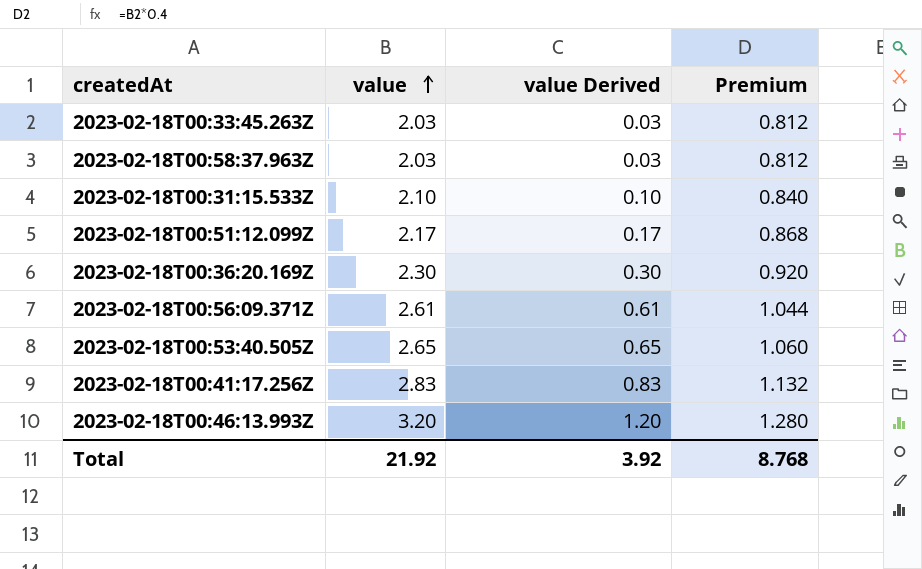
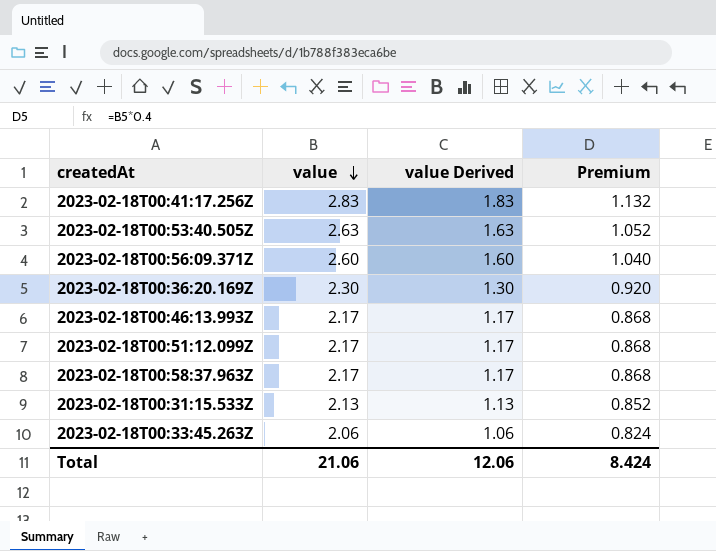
row order: value ascending -> value descending
column value Derived | formula: [value] - 2 -> [value] - 1
2023-02-18T00:53:40.505Z | value: 2.65 -> 2.63
2023-02-18T00:53:40.505Z | Premium: 1.060 -> 1.052
2023-02-18T00:56:09.371Z | value: 2.61 -> 2.60
2023-02-18T00:56:09.371Z | Premium: 1.044 -> 1.040
2023-02-18T00:46:13.993Z | value: 3.20 -> 2.17
2023-02-18T00:46:13.993Z | Premium: 1.280 -> 0.868
2023-02-18T00:58:37.963Z | value: 2.03 -> 2.17
2023-02-18T00:58:37.963Z | Premium: 0.812 -> 0.868
2023-02-18T00:31:15.533Z | value: 2.10 -> 2.13
2023-02-18T00:31:15.533Z | Premium: 0.840 -> 0.852
2023-02-18T00:33:45.263Z | value: 2.03 -> 2.06
2023-02-18T00:33:45.263Z | Premium: 0.812 -> 0.824
Total | value: 21.92 -> 21.06
Total | value Derived: 3.92 -> 12.06
Total | Premium: 8.768 -> 8.424

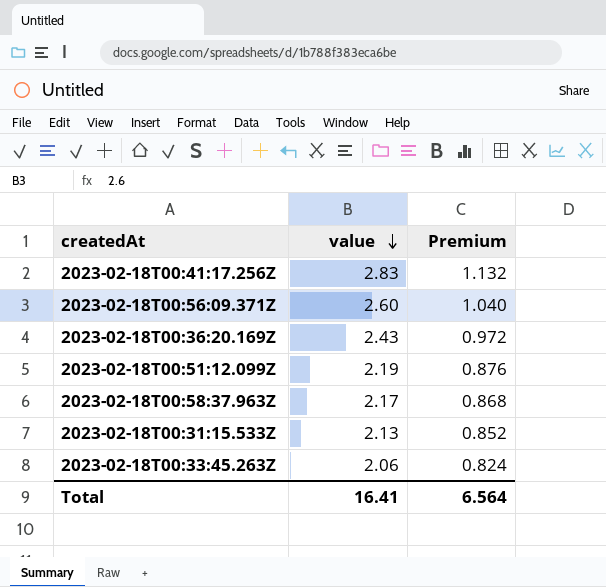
column value Derived | formula: [value] - 1 -> none
row 2023-02-18T00:53:40.505Z: 2.63 | 1.63 | 1.052 -> none
row 2023-02-18T00:46:13.993Z: 2.17 | 1.17 | 0.868 -> none
2023-02-18T00:36:20.169Z | value: 2.30 -> 2.43
2023-02-18T00:36:20.169Z | Premium: 0.920 -> 0.972
2023-02-18T00:51:12.099Z | value: 2.17 -> 2.19
2023-02-18T00:51:12.099Z | Premium: 0.868 -> 0.876
Total | value: 21.06 -> 16.41
Total | Premium: 8.424 -> 6.564

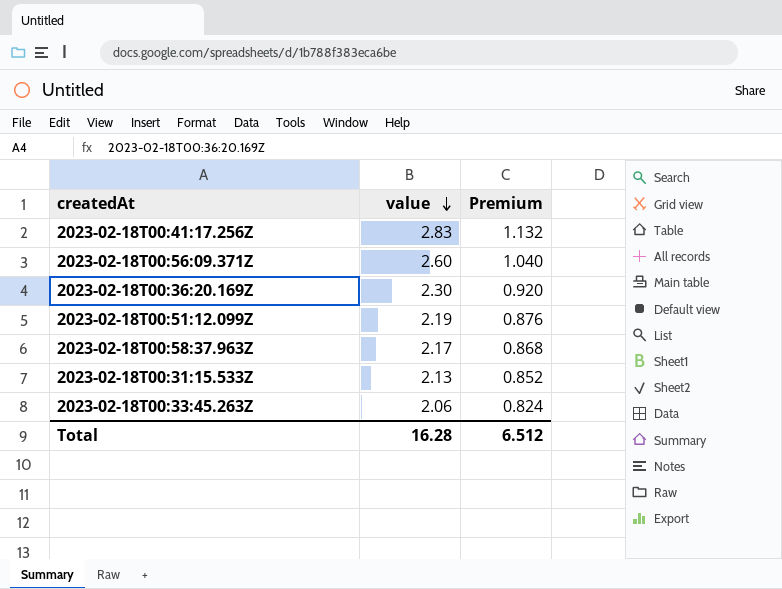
2023-02-18T00:36:20.169Z | value: 2.43 -> 2.30
2023-02-18T00:36:20.169Z | Premium: 0.972 -> 0.920
Total | value: 16.41 -> 16.28
Total | Premium: 6.564 -> 6.512

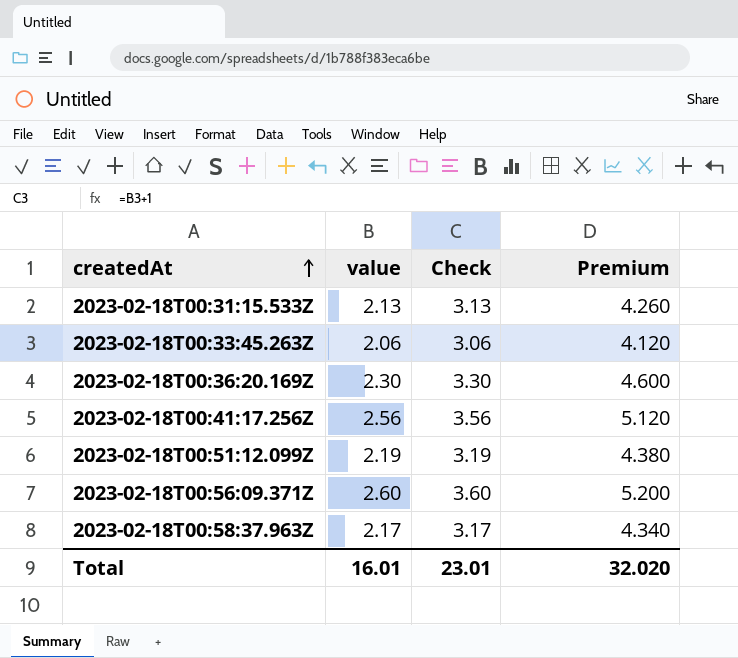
row order: value descending -> createdAt ascending
column Check | formula: none -> [value] + 1
column Premium | formula: [value] * 0.4 -> [value] * 2
2023-02-18T00:41:17.256Z | value: 2.83 -> 2.56
Total | value: 16.28 -> 16.01
Total | Premium: 6.512 -> 32.020

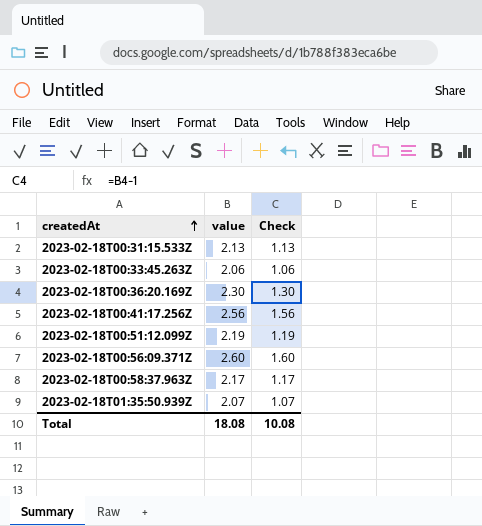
column Premium | formula: [value] * 2 -> none
column Check | formula: [value] + 1 -> [value] - 1
row 2023-02-18T01:35:50.939Z: none -> 2.07 | 1.07
Total | value: 16.01 -> 18.08
Total | Check: 23.01 -> 10.08

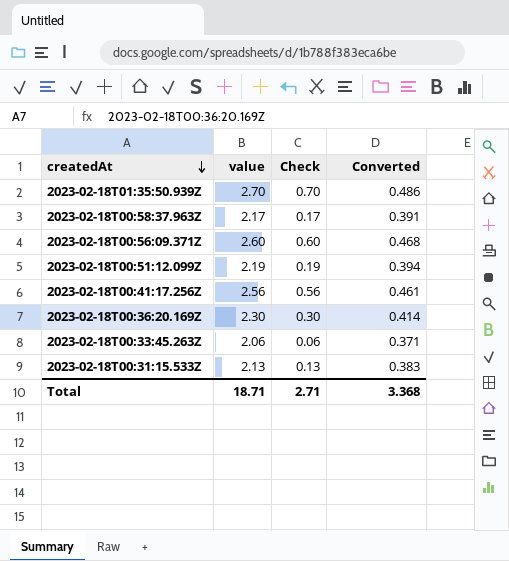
row order: createdAt ascending -> createdAt descending
column Check | formula: [value] - 1 -> [value] - 2
column Converted | formula: none -> [value] * 0.18
2023-02-18T01:35:50.939Z | value: 2.07 -> 2.70
Total | value: 18.08 -> 18.71
Total | Check: 10.08 -> 2.71

